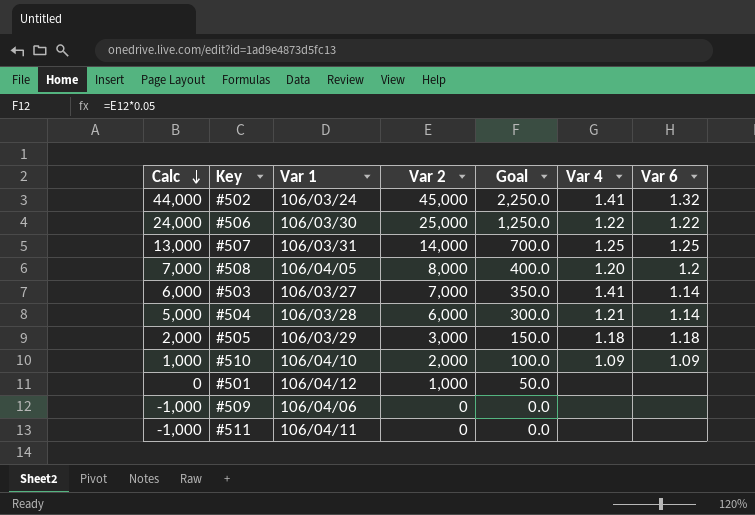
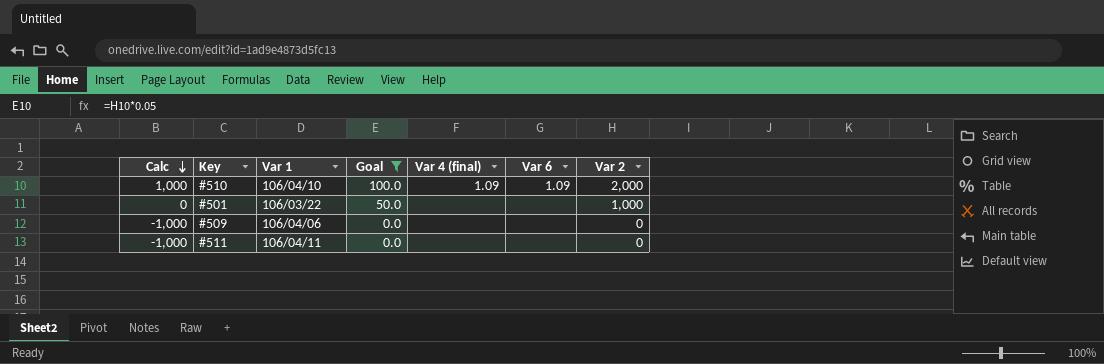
filter: none -> Goal <= 100.0
column name: Var 4 -> Var 4 (final)
column Var 2 | position: 4 -> 7
#501 | Var 1: 106/04/12 -> 106/03/22

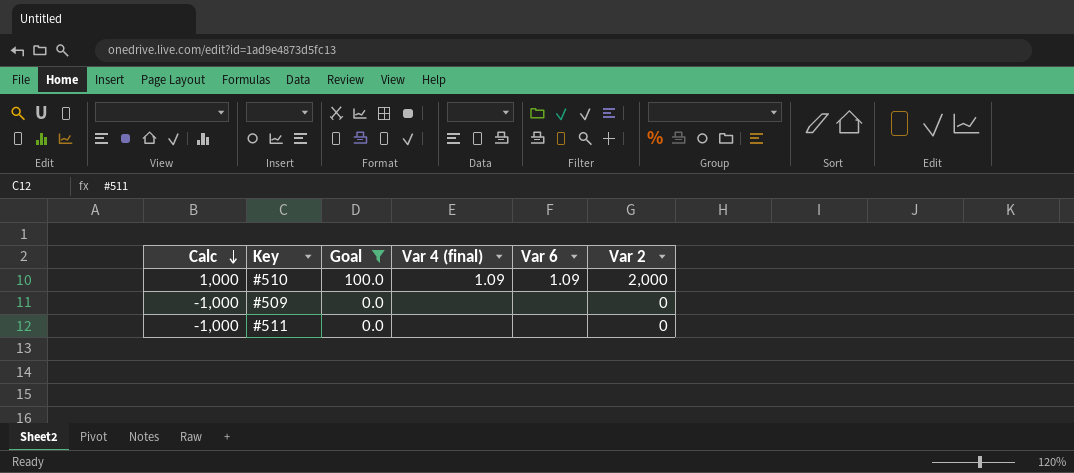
column Var 1 | position: 3 -> none
row #501: 0 | 106/03/22 | 50.0 | none | none | 1,000 -> none

